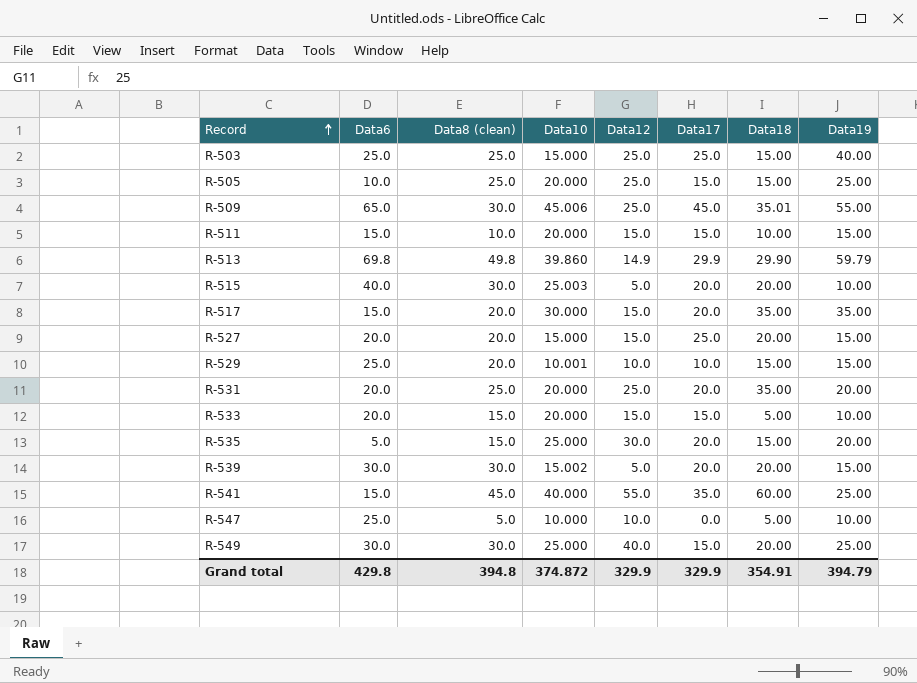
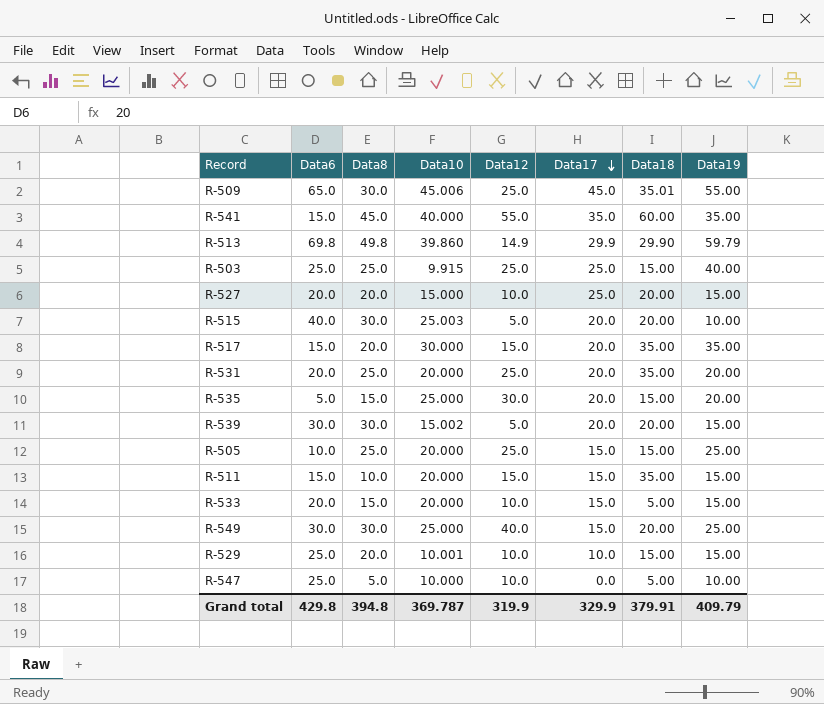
row order: Record ascending -> Data17 descending
column name: Data8 (clean) -> Data8
R-541 | Data19: 25.00 -> 35.00
R-503 | Data10: 15.000 -> 9.915
R-527 | Data12: 15.0 -> 10.0
R-511 | Data18: 10.00 -> 35.00
R-533 | Data12: 15.0 -> 10.0
R-533 | Data19: 10.00 -> 15.00
Grand total | Data10: 374.872 -> 369.787
Grand total | Data12: 329.9 -> 319.9
Grand total | Data18: 354.91 -> 379.91
Grand total | Data19: 394.79 -> 409.79

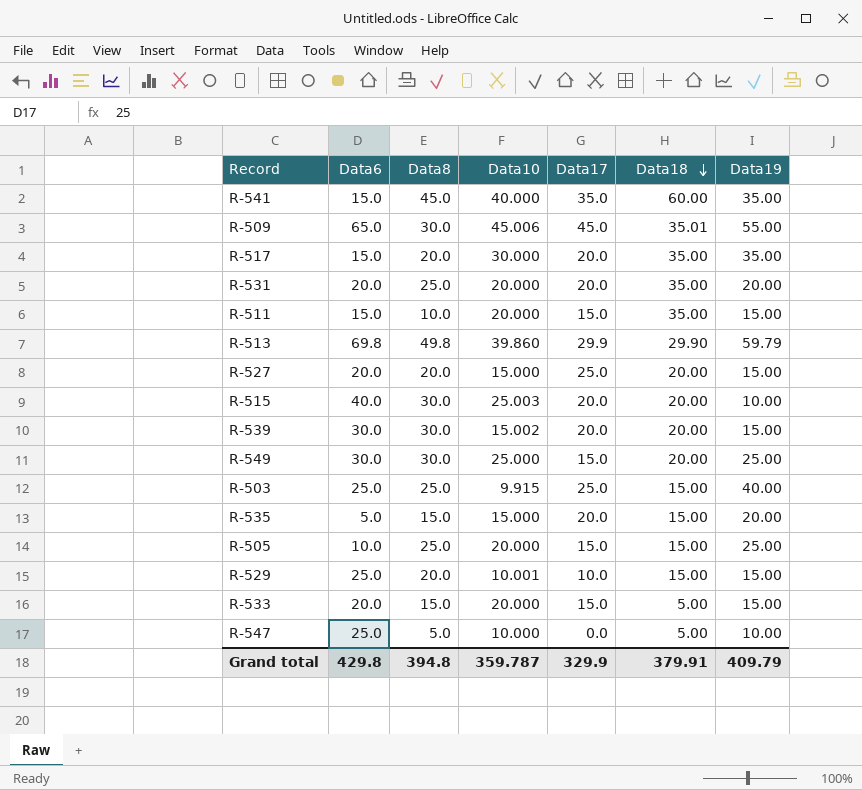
row order: Data17 descending -> Data18 descending
column Data12 | position: 5 -> none
R-535 | Data10: 25.000 -> 15.000
Grand total | Data10: 369.787 -> 359.787

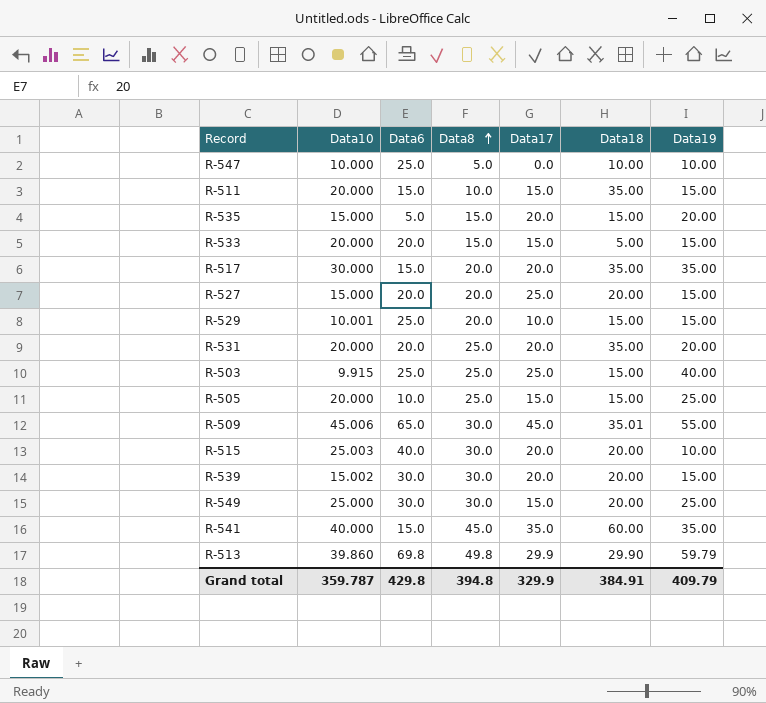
row order: Data18 descending -> Data8 ascending
column Data10 | position: 4 -> 2
R-547 | Data18: 5.00 -> 10.00
Grand total | Data18: 379.91 -> 384.91

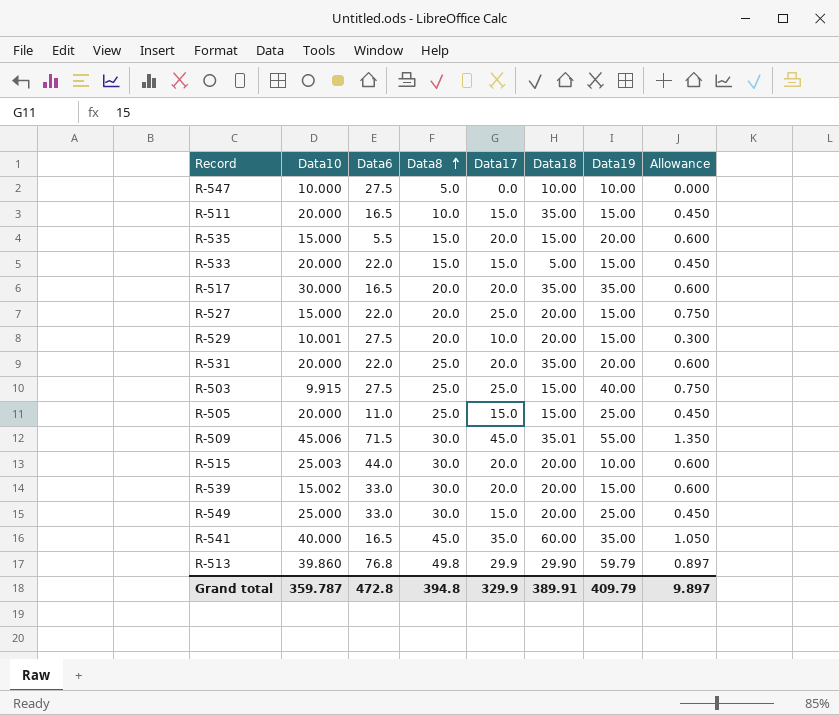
column Allowance | formula: none -> [Data17] * 0.03
R-547 | Data6: 25.0 -> 27.5
R-511 | Data6: 15.0 -> 16.5
R-535 | Data6: 5.0 -> 5.5
R-533 | Data6: 20.0 -> 22.0
R-517 | Data6: 15.0 -> 16.5
R-527 | Data6: 20.0 -> 22.0
R-529 | Data6: 25.0 -> 27.5
R-529 | Data18: 15.00 -> 20.00
R-531 | Data6: 20.0 -> 22.0
R-503 | Data6: 25.0 -> 27.5
R-505 | Data6: 10.0 -> 11.0
R-509 | Data6: 65.0 -> 71.5
R-515 | Data6: 40.0 -> 44.0
R-539 | Data6: 30.0 -> 33.0
R-549 | Data6: 30.0 -> 33.0
R-541 | Data6: 15.0 -> 16.5
R-513 | Data6: 69.8 -> 76.8
Grand total | Data6: 429.8 -> 472.8
Grand total | Data18: 384.91 -> 389.91

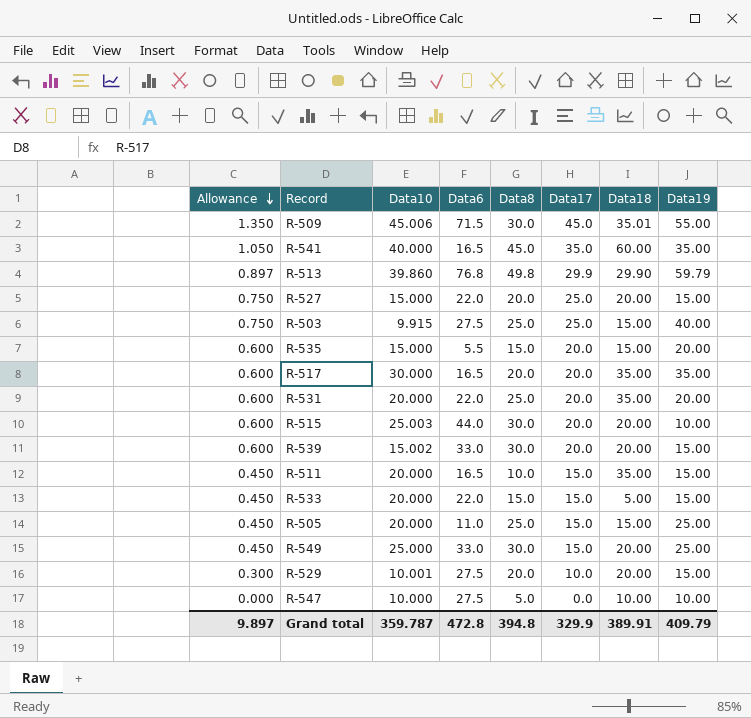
row order: Data8 ascending -> Allowance descending
column Allowance | position: 8 -> 1

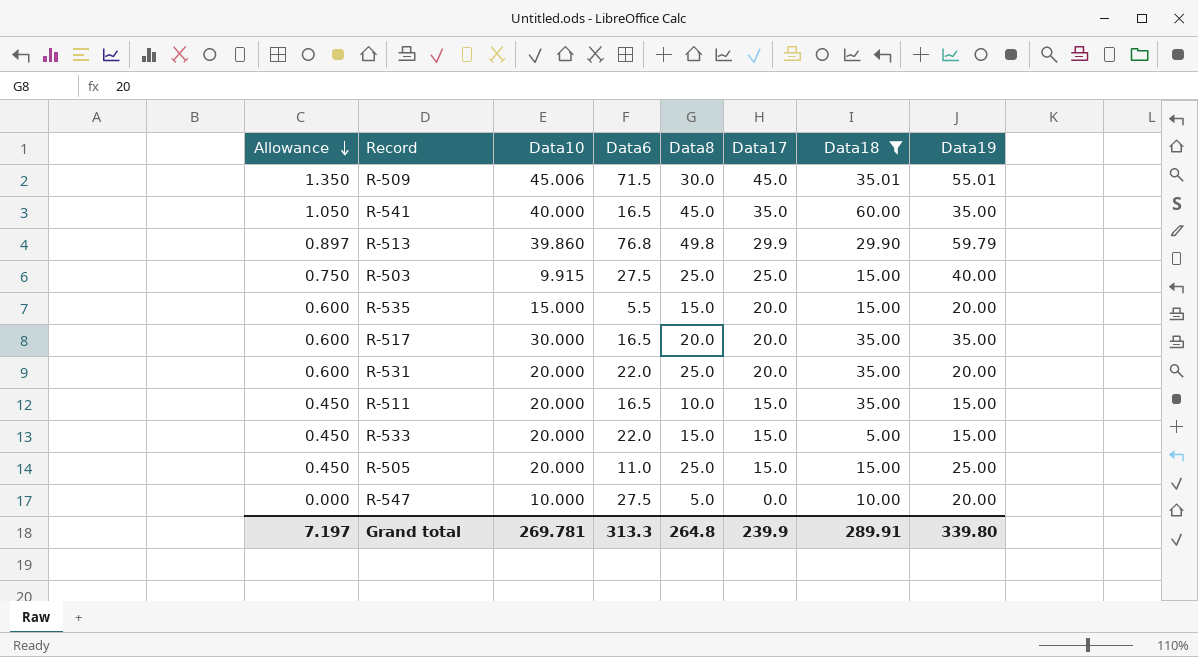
filter: none -> Data18 != 20.00
R-509 | Data19: 55.00 -> 55.01
R-547 | Data19: 10.00 -> 20.00
Grand total | Allowance: 9.897 -> 7.197
Grand total | Data10: 359.787 -> 269.781
Grand total | Data6: 472.8 -> 313.3
Grand total | Data8: 394.8 -> 264.8
Grand total | Data17: 329.9 -> 239.9
Grand total | Data18: 389.91 -> 289.91
Grand total | Data19: 409.79 -> 339.80

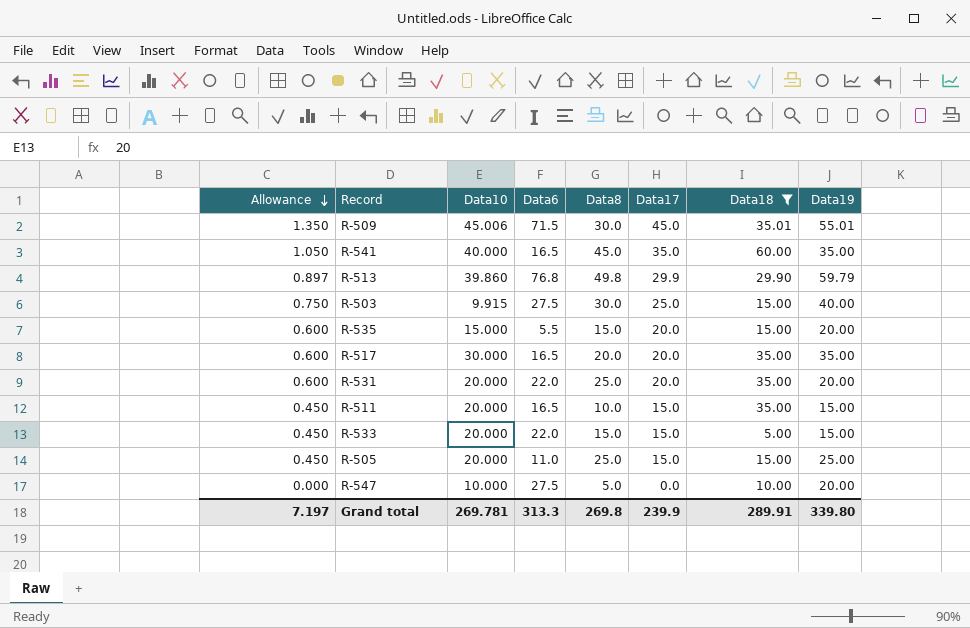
R-503 | Data8: 25.0 -> 30.0
Grand total | Data8: 264.8 -> 269.8

